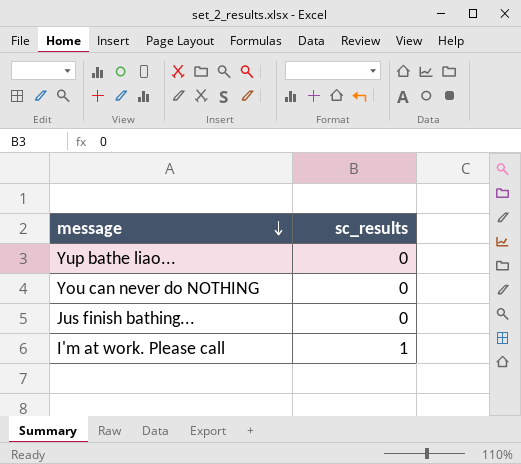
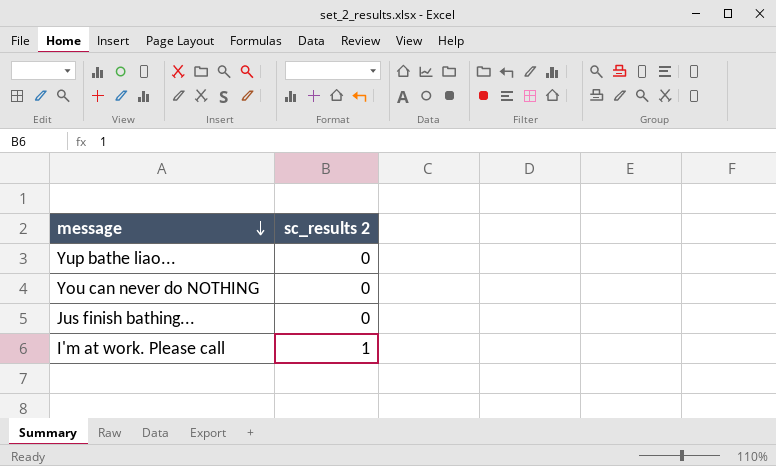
column name: sc_results -> sc_results 2

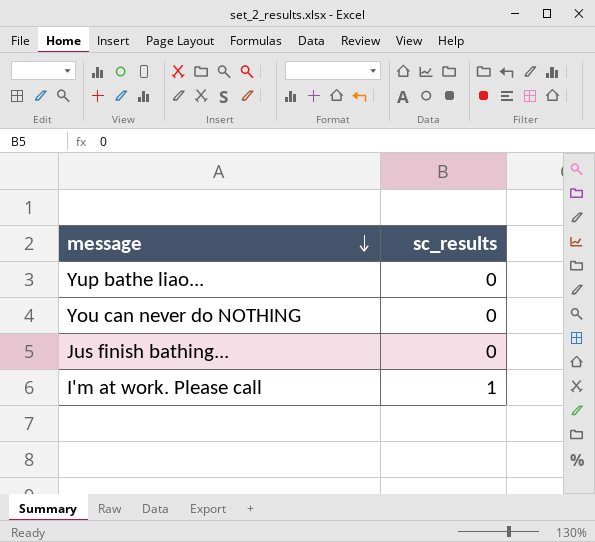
column name: sc_results 2 -> sc_results

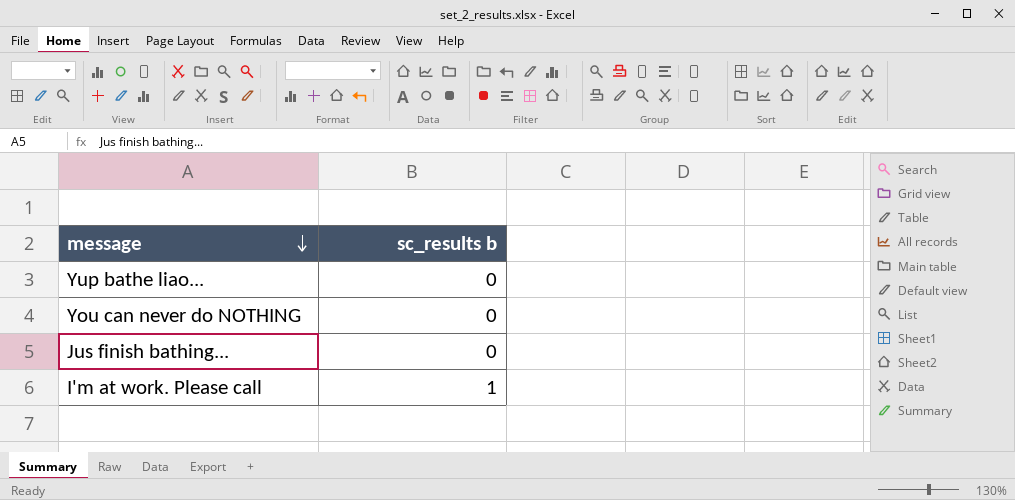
column name: sc_results -> sc_results b

